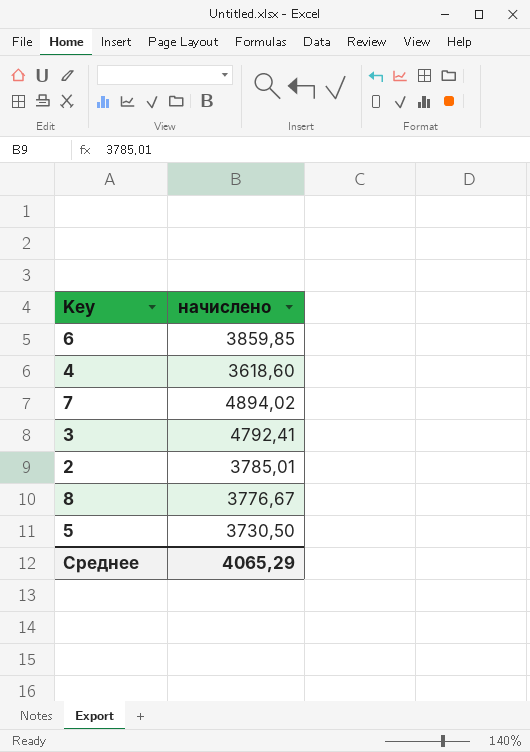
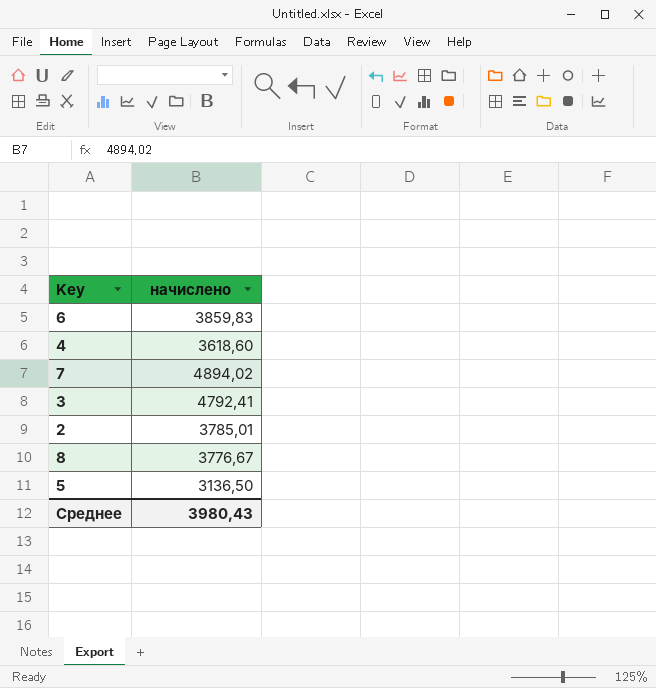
6 | начислено: 3859,85 -> 3859,83
5 | начислено: 3730,50 -> 3136,50
Среднее | начислено: 4065,29 -> 3980,43

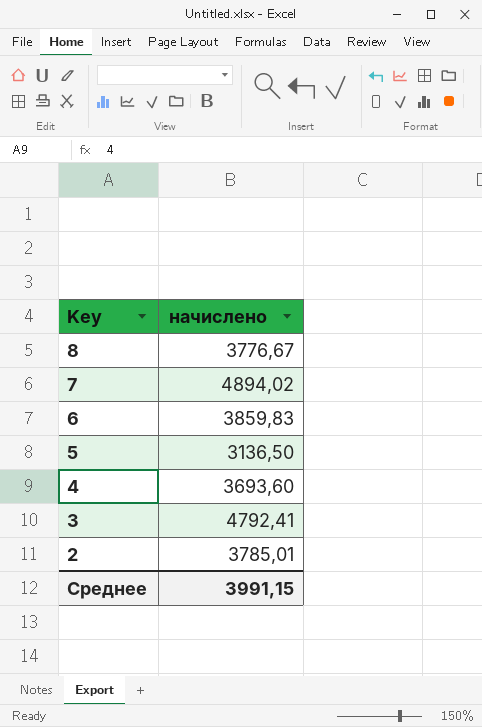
row order: none -> Key descending
4 | начислено: 3618,60 -> 3693,60
Среднее | начислено: 3980,43 -> 3991,15

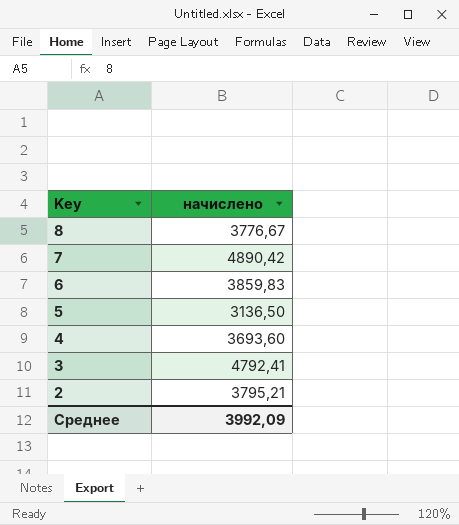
7 | начислено: 4894,02 -> 4890,42
2 | начислено: 3785,01 -> 3795,21
Среднее | начислено: 3991,15 -> 3992,09

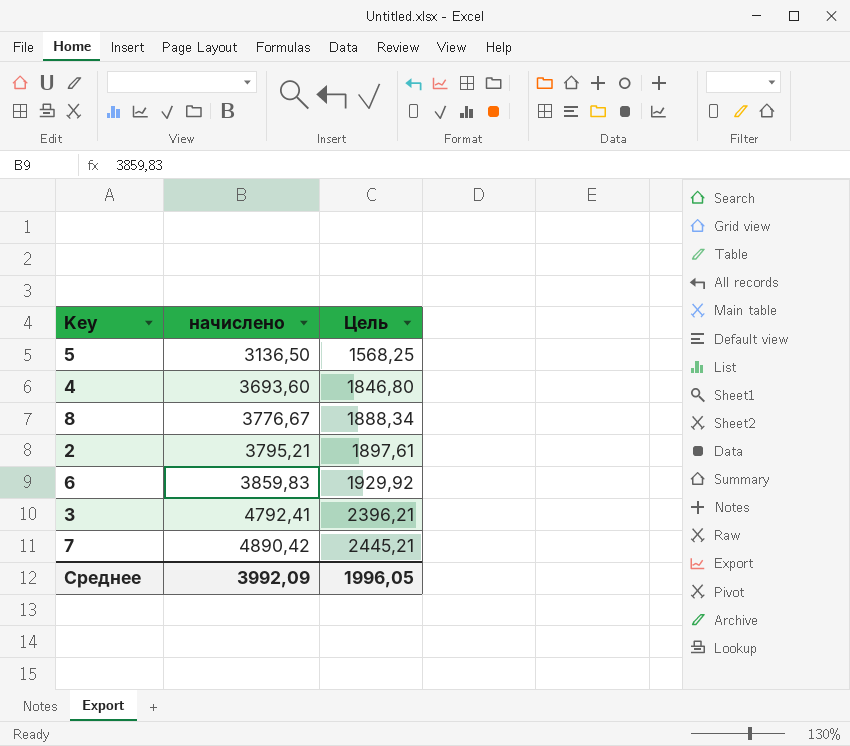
row order: Key descending -> начислено ascending
column Цель | formula: none -> [начислено] * 0,5

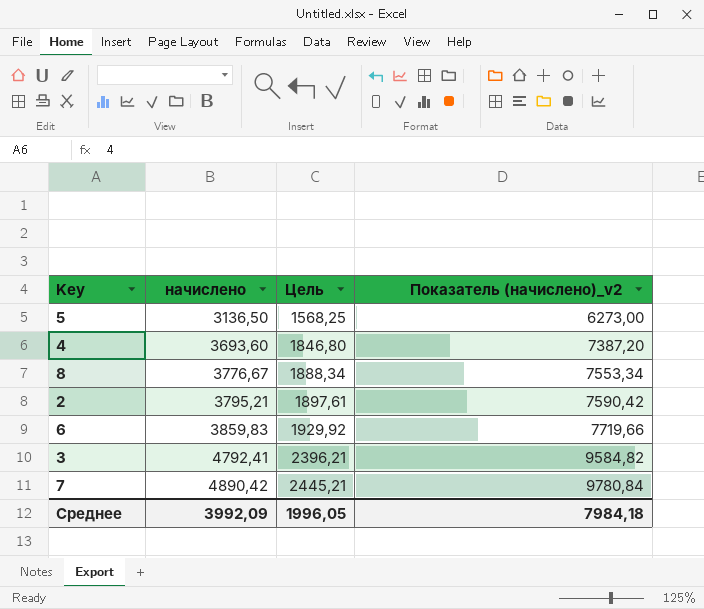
column Показатель (начислено)_v2 | formula: none -> [начислено] * 2

